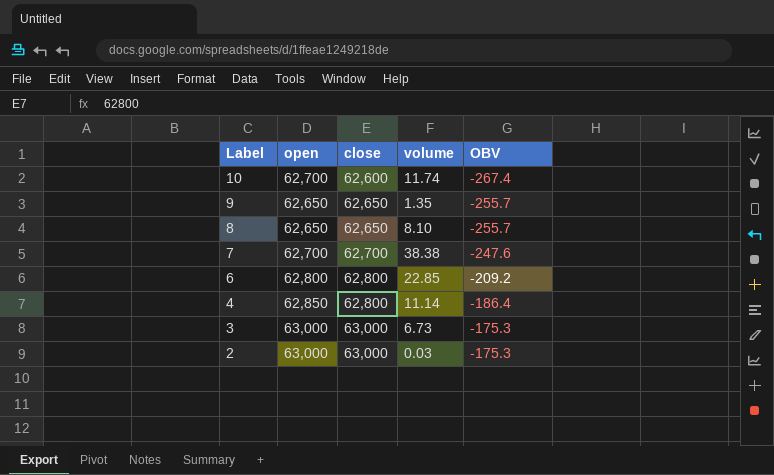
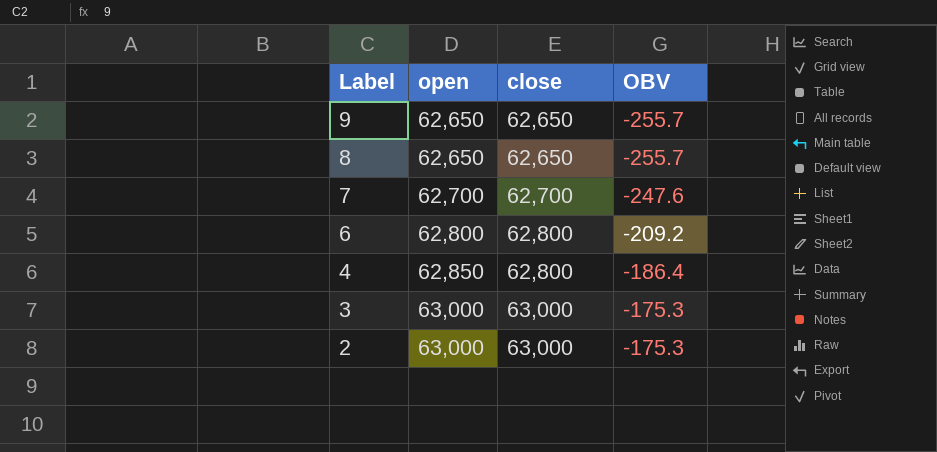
column volume | position: 4 -> none
row 10: 62,700 | 62,600 | 11.74 | -267.4 -> none

